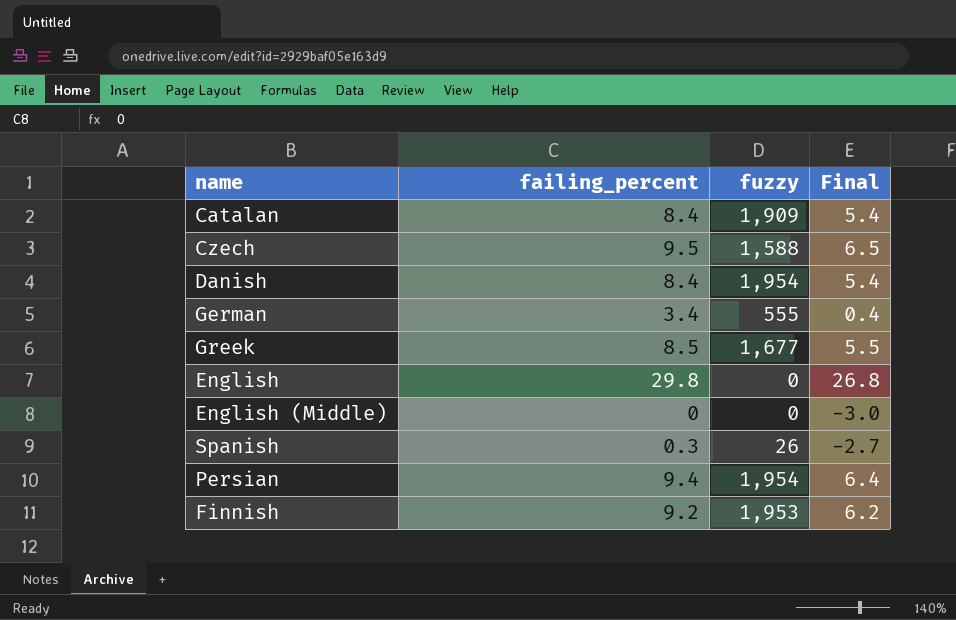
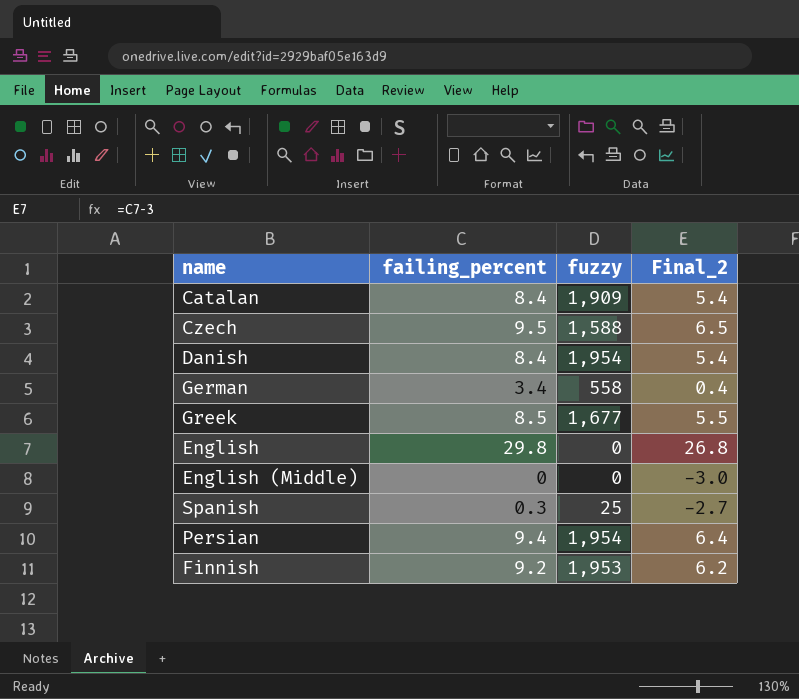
column name: Final -> Final_2
German | fuzzy: 555 -> 558
Spanish | fuzzy: 26 -> 25

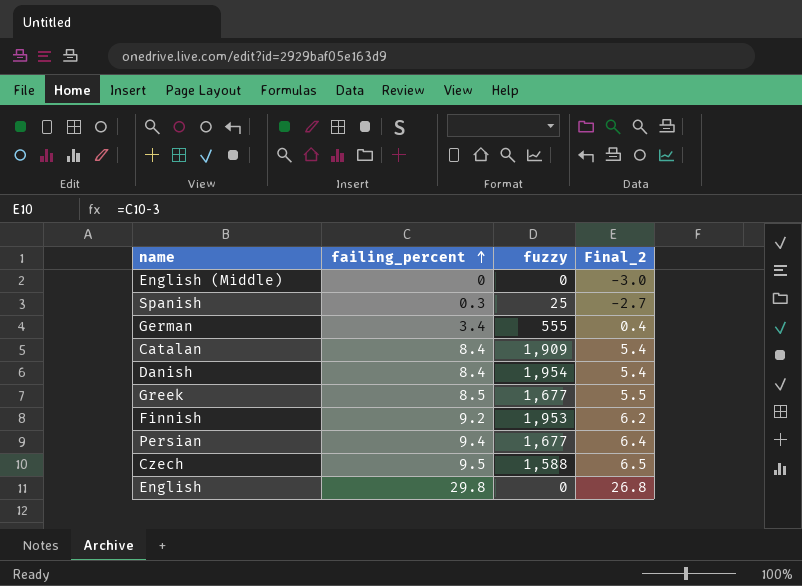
row order: none -> failing_percent ascending
German | fuzzy: 558 -> 555
Persian | fuzzy: 1,954 -> 1,677

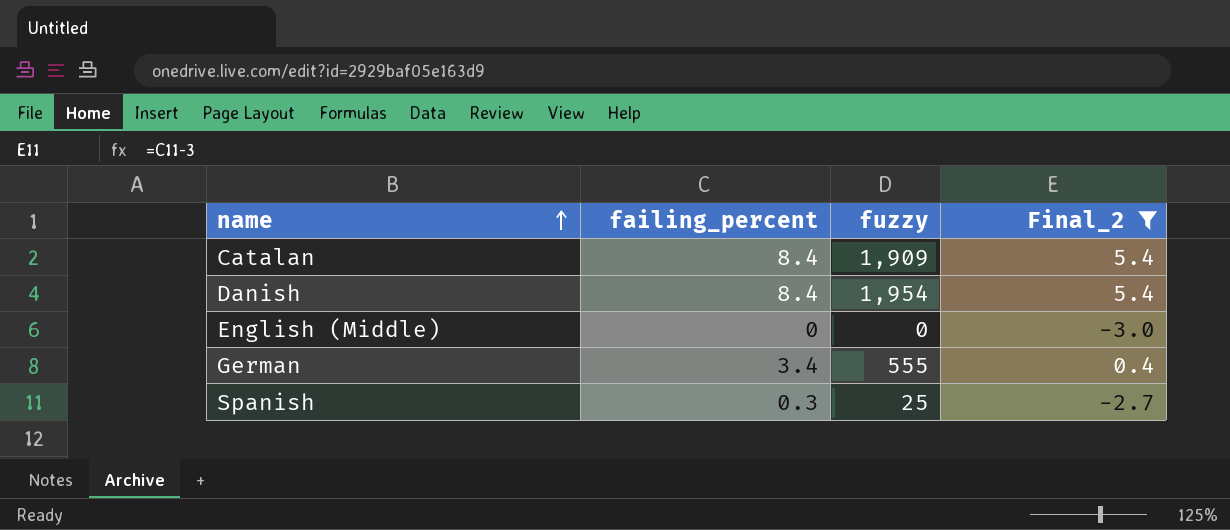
filter: none -> Final_2 <= 5.4
row order: failing_percent ascending -> name ascending

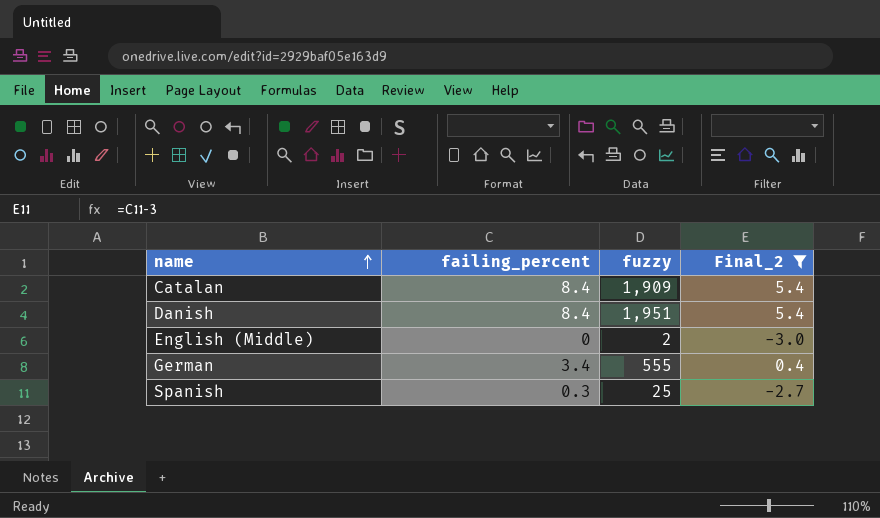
Danish | fuzzy: 1,954 -> 1,951
English (Middle) | fuzzy: 0 -> 2

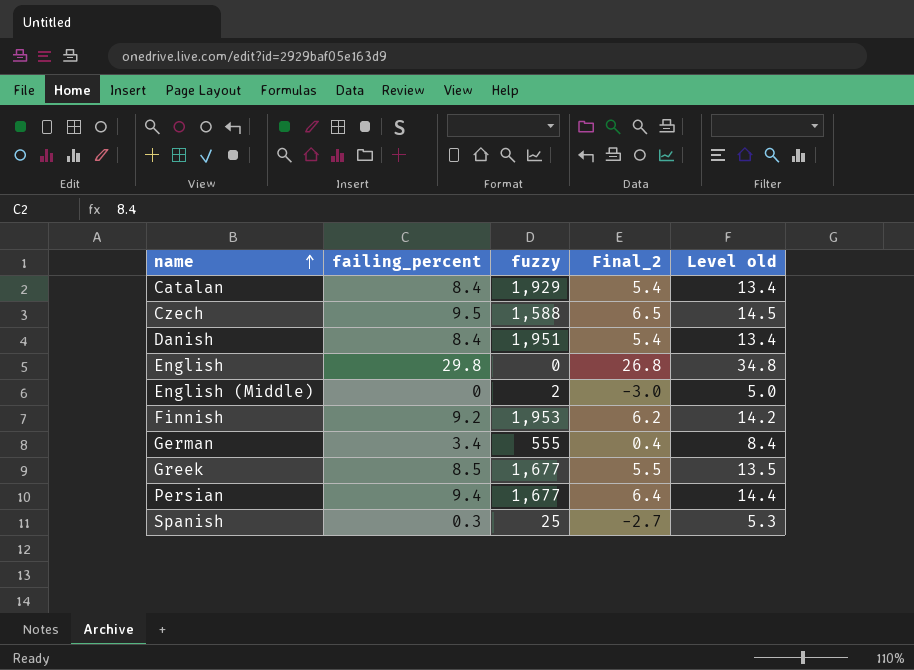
filter: Final_2 <= 5.4 -> none
column Level old | formula: none -> [failing_percent] + 5
Catalan | fuzzy: 1,909 -> 1,929

